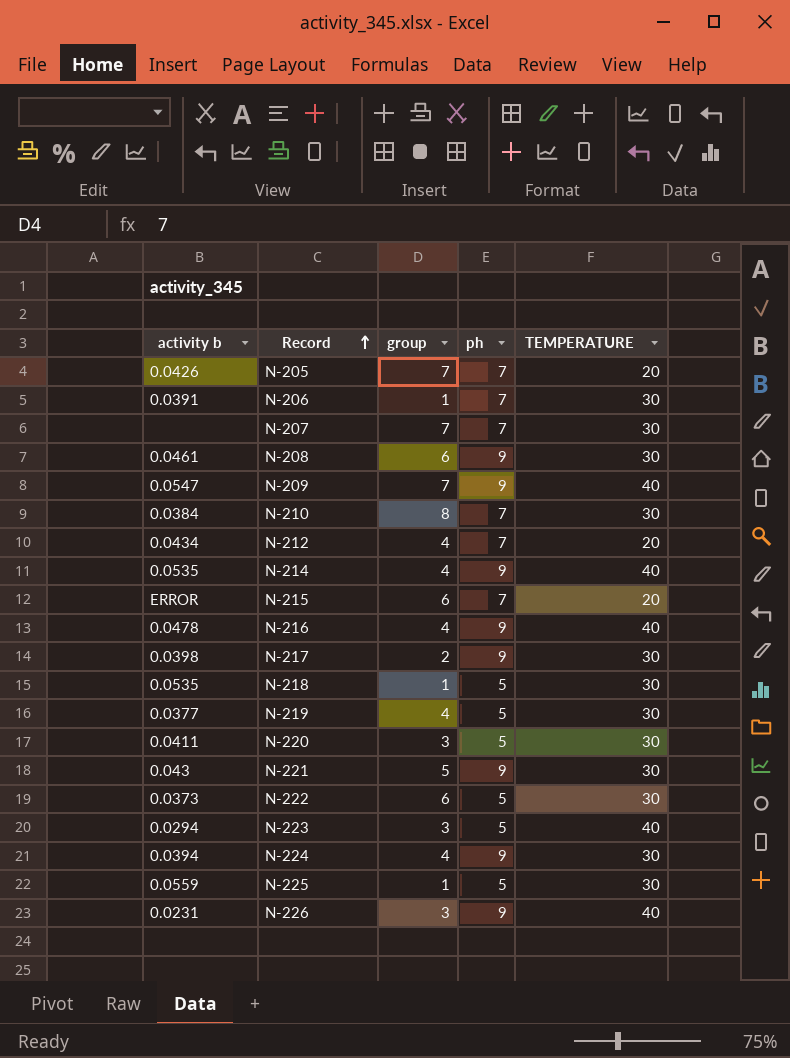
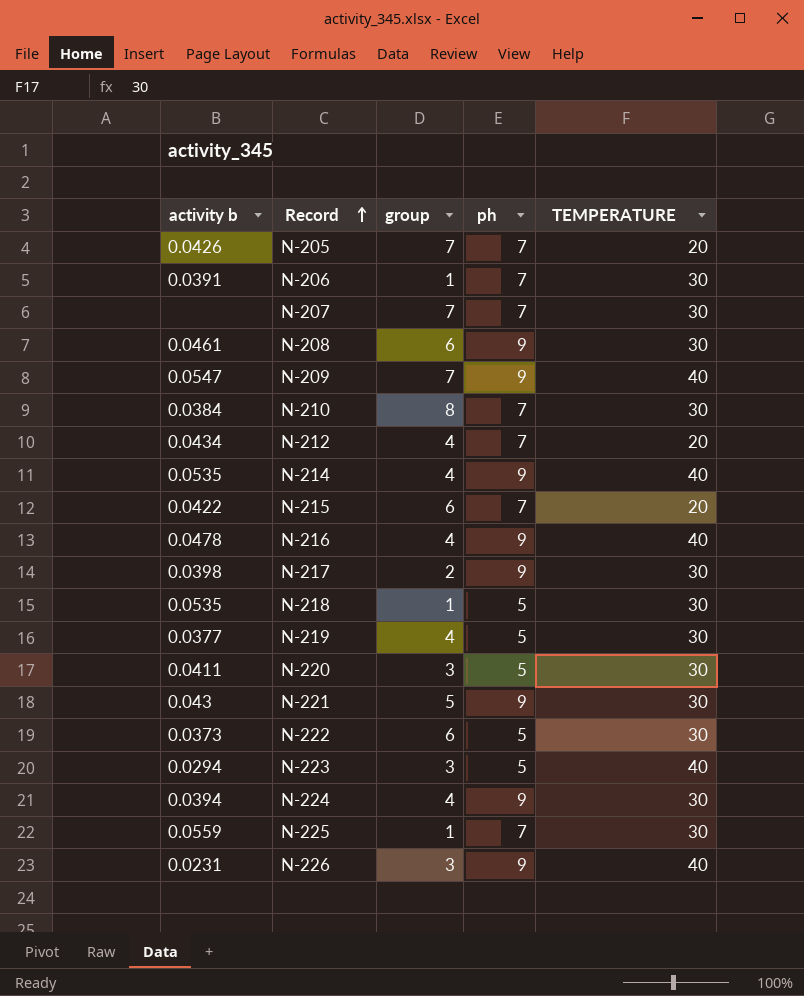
N-215 | activity b: ERROR -> 0.0422
N-225 | ph: 5 -> 7

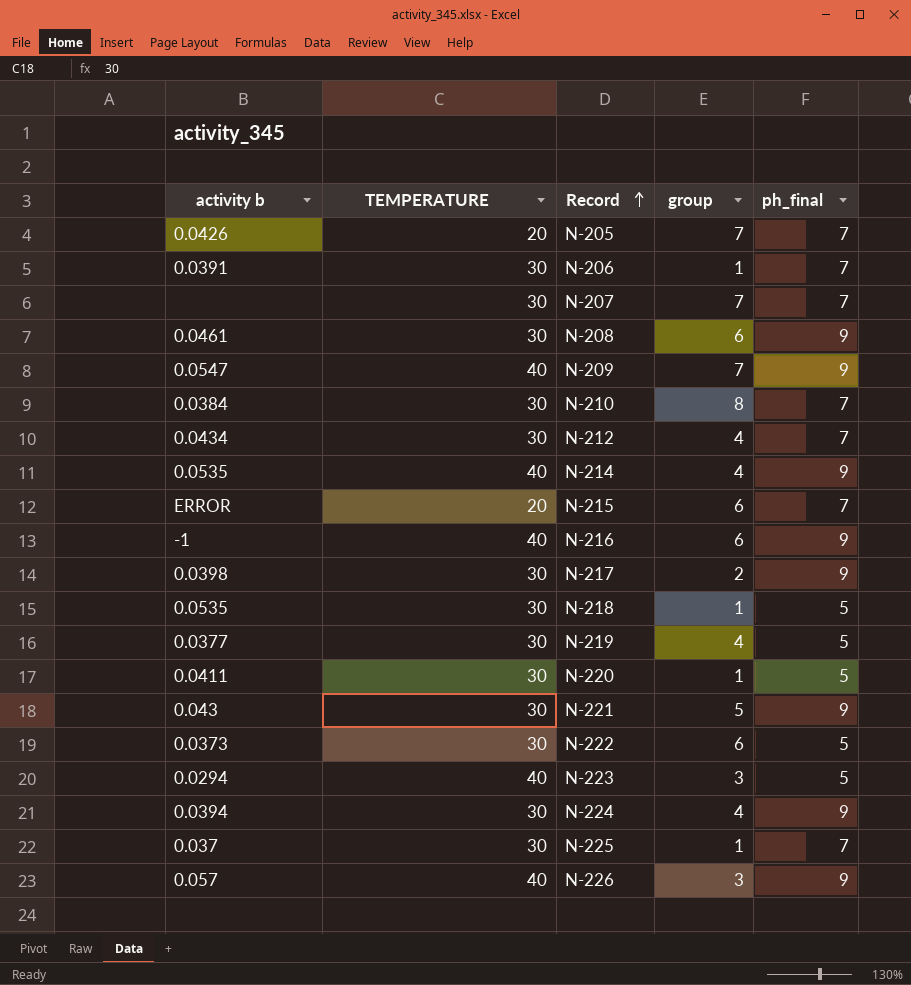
column TEMPERATURE | position: 5 -> 2
column name: ph -> ph_final
N-212 | TEMPERATURE: 20 -> 30
N-215 | activity b: 0.0422 -> ERROR
N-216 | activity b: 0.0478 -> -1
N-216 | group: 4 -> 6
N-220 | group: 3 -> 1
N-225 | activity b: 0.0559 -> 0.037
N-226 | activity b: 0.0231 -> 0.057

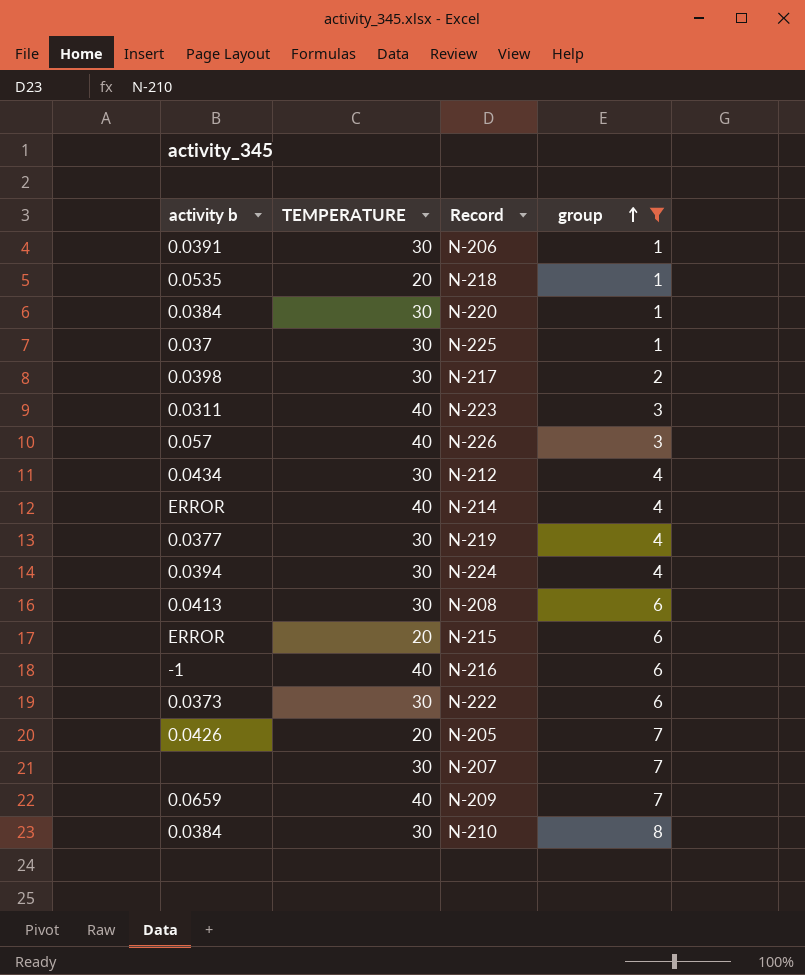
filter: none -> group != 5
row order: Record ascending -> group ascending
column ph_final | position: 5 -> none
N-218 | TEMPERATURE: 30 -> 20
N-220 | activity b: 0.0411 -> 0.0384
N-223 | activity b: 0.0294 -> 0.0311
N-214 | activity b: 0.0535 -> ERROR
N-208 | activity b: 0.0461 -> 0.0413
N-209 | activity b: 0.0547 -> 0.0659

